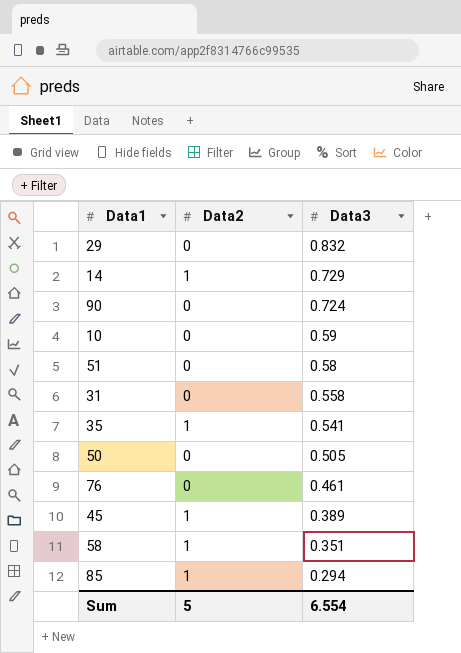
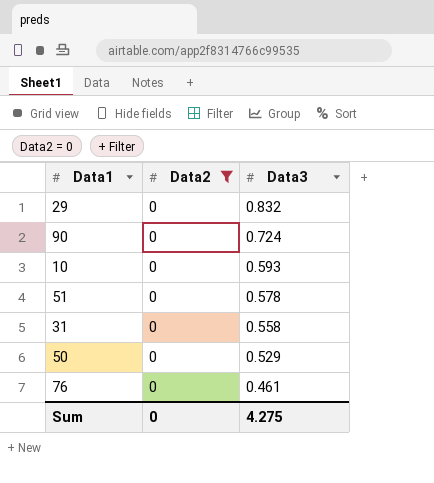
filter: none -> Data2 = 0
10 | Data3: 0.59 -> 0.593
51 | Data3: 0.58 -> 0.578
50 | Data3: 0.505 -> 0.529
Sum | Data2: 5 -> 0
Sum | Data3: 6.554 -> 4.275

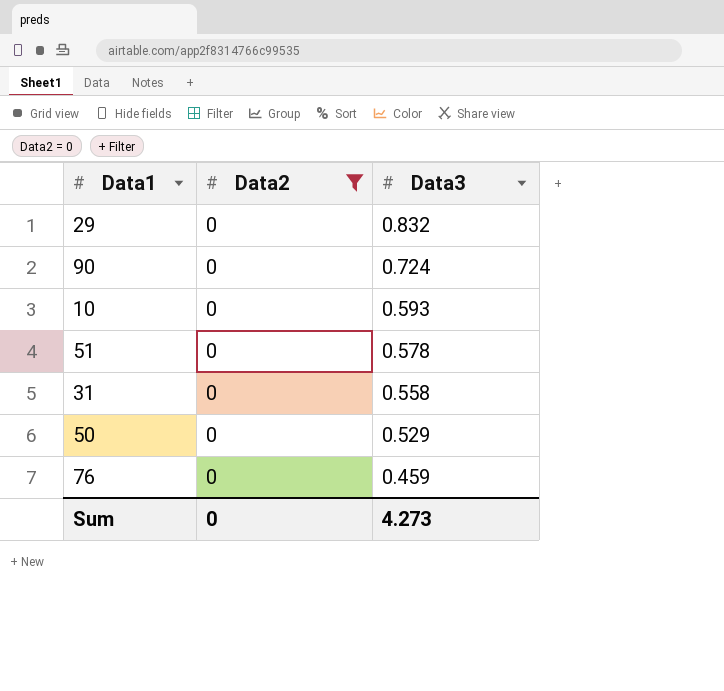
76 | Data3: 0.461 -> 0.459
Sum | Data3: 4.275 -> 4.273

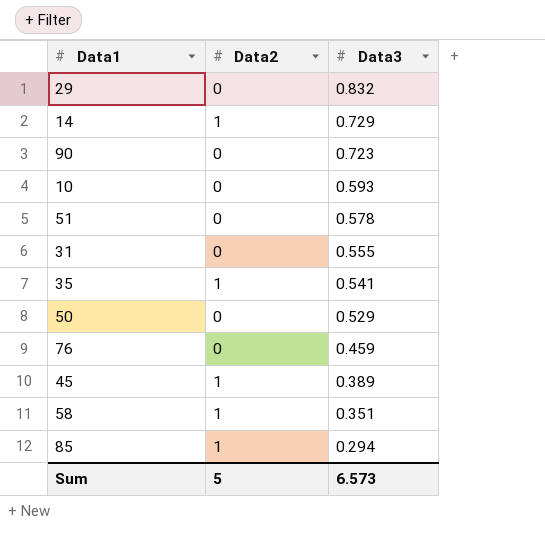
filter: Data2 = 0 -> none
90 | Data3: 0.724 -> 0.723
31 | Data3: 0.558 -> 0.555
Sum | Data2: 0 -> 5
Sum | Data3: 4.273 -> 6.573

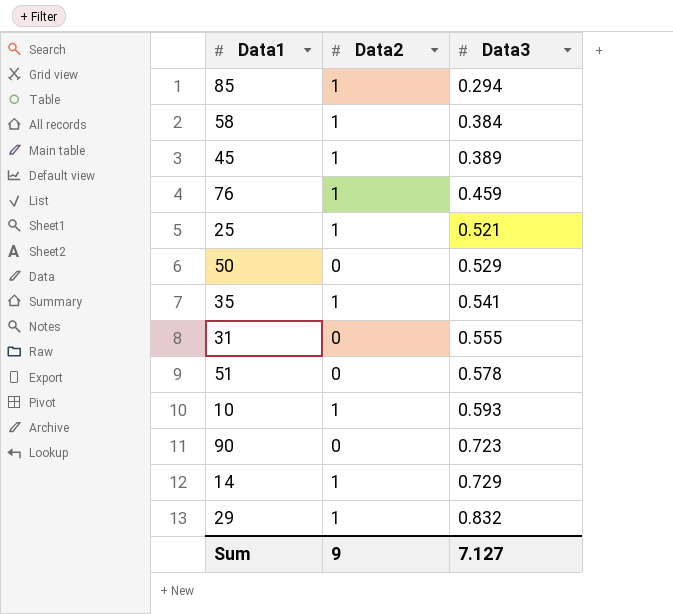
row order: Data3 descending -> Data3 ascending
58 | Data3: 0.351 -> 0.384
76 | Data2: 0 -> 1
row 25: none -> 1 | 0.521
10 | Data2: 0 -> 1
29 | Data2: 0 -> 1
Sum | Data2: 5 -> 9
Sum | Data3: 6.573 -> 7.127

